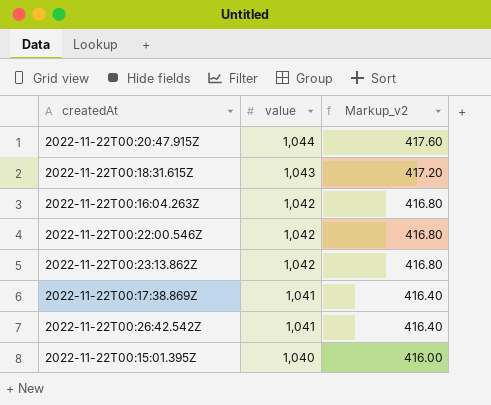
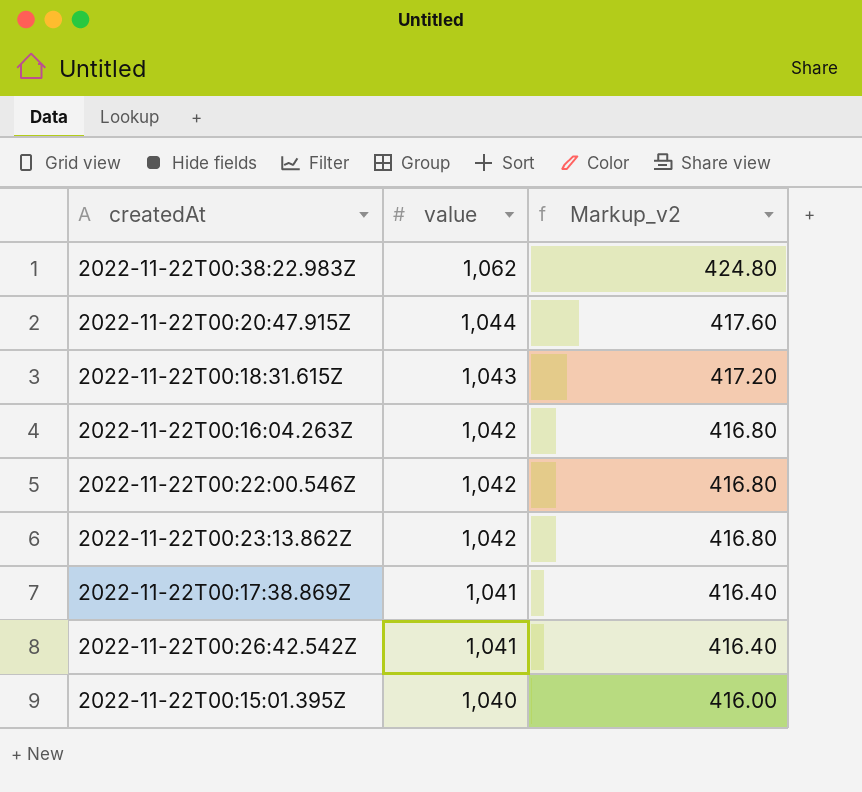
row 2022-11-22T00:38:22.983Z: none -> 1,062 | 424.80

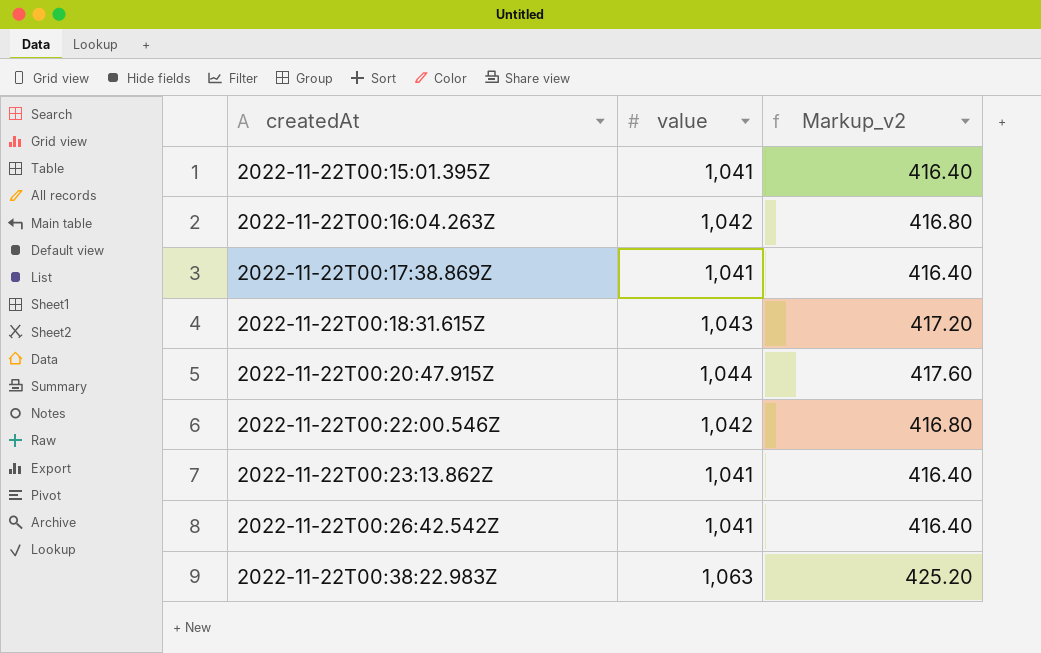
row order: value descending -> createdAt ascending
2022-11-22T00:15:01.395Z | value: 1,040 -> 1,041
2022-11-22T00:15:01.395Z | Markup_v2: 416.00 -> 416.40
2022-11-22T00:23:13.862Z | value: 1,042 -> 1,041
2022-11-22T00:23:13.862Z | Markup_v2: 416.80 -> 416.40
2022-11-22T00:38:22.983Z | value: 1,062 -> 1,063
2022-11-22T00:38:22.983Z | Markup_v2: 424.80 -> 425.20

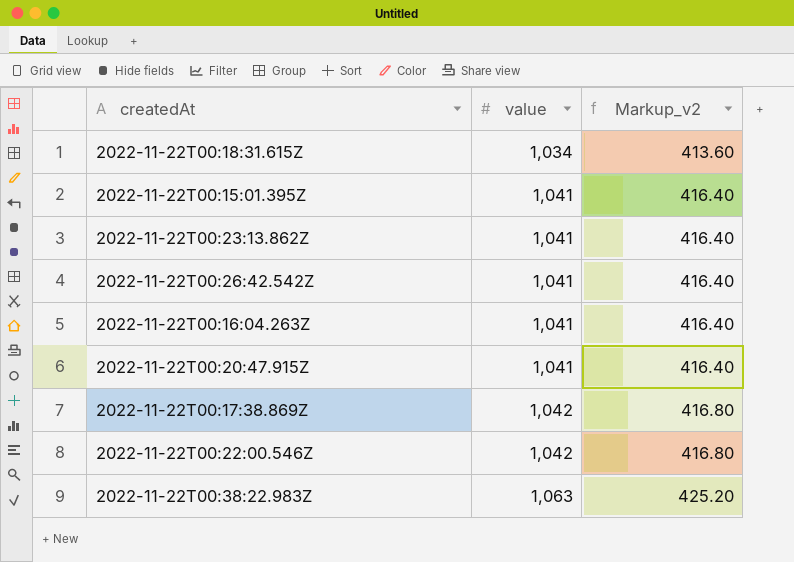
row order: createdAt ascending -> value ascending
2022-11-22T00:18:31.615Z | value: 1,043 -> 1,034
2022-11-22T00:18:31.615Z | Markup_v2: 417.20 -> 413.60
2022-11-22T00:16:04.263Z | value: 1,042 -> 1,041
2022-11-22T00:16:04.263Z | Markup_v2: 416.80 -> 416.40
2022-11-22T00:20:47.915Z | value: 1,044 -> 1,041
2022-11-22T00:20:47.915Z | Markup_v2: 417.60 -> 416.40
2022-11-22T00:17:38.869Z | value: 1,041 -> 1,042
2022-11-22T00:17:38.869Z | Markup_v2: 416.40 -> 416.80

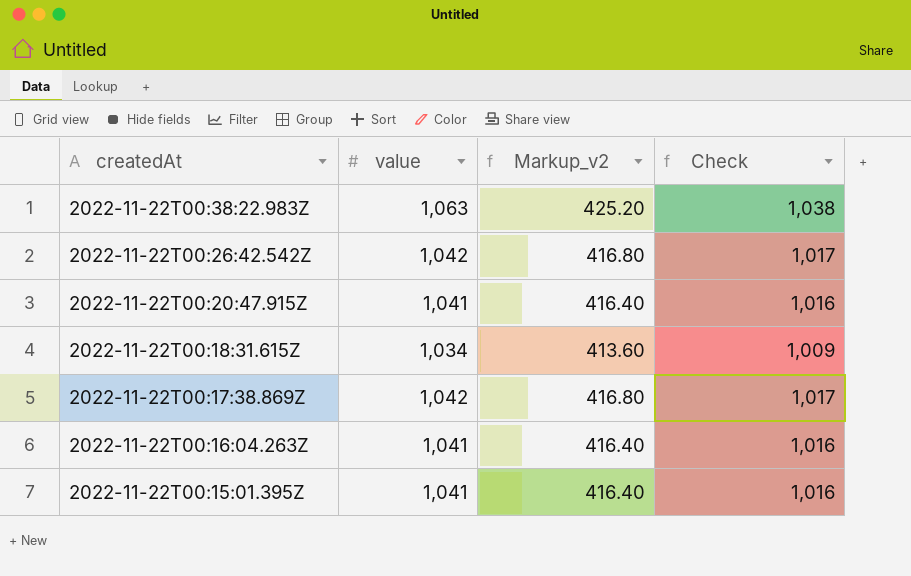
row order: value ascending -> createdAt descending
column Check | formula: none -> [value] - 25
row 2022-11-22T00:23:13.862Z: 1,041 | 416.40 -> none
row 2022-11-22T00:22:00.546Z: 1,042 | 416.80 -> none
2022-11-22T00:26:42.542Z | value: 1,041 -> 1,042
2022-11-22T00:26:42.542Z | Markup_v2: 416.40 -> 416.80

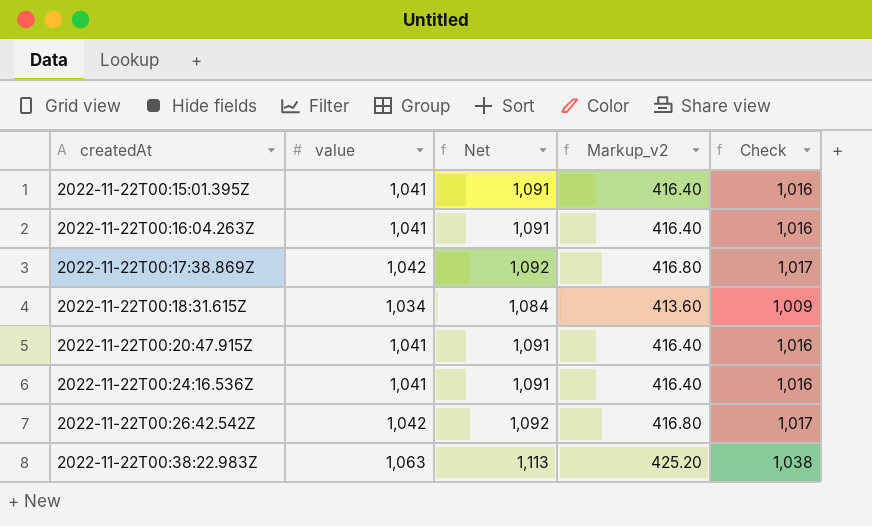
row order: createdAt descending -> createdAt ascending
column Net | formula: none -> [value] + 50
row 2022-11-22T00:24:16.536Z: none -> 1,041 | 1,091 | 416.40 | 1,016

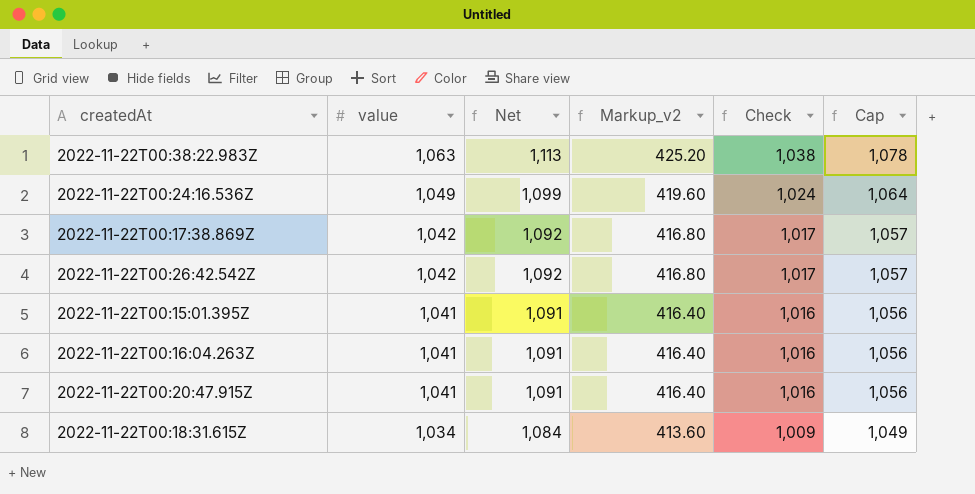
row order: createdAt ascending -> value descending
column Cap | formula: none -> [value] + 15
2022-11-22T00:24:16.536Z | value: 1,041 -> 1,049
2022-11-22T00:24:16.536Z | Net: 1,091 -> 1,099
2022-11-22T00:24:16.536Z | Markup_v2: 416.40 -> 419.60
2022-11-22T00:24:16.536Z | Check: 1,016 -> 1,024

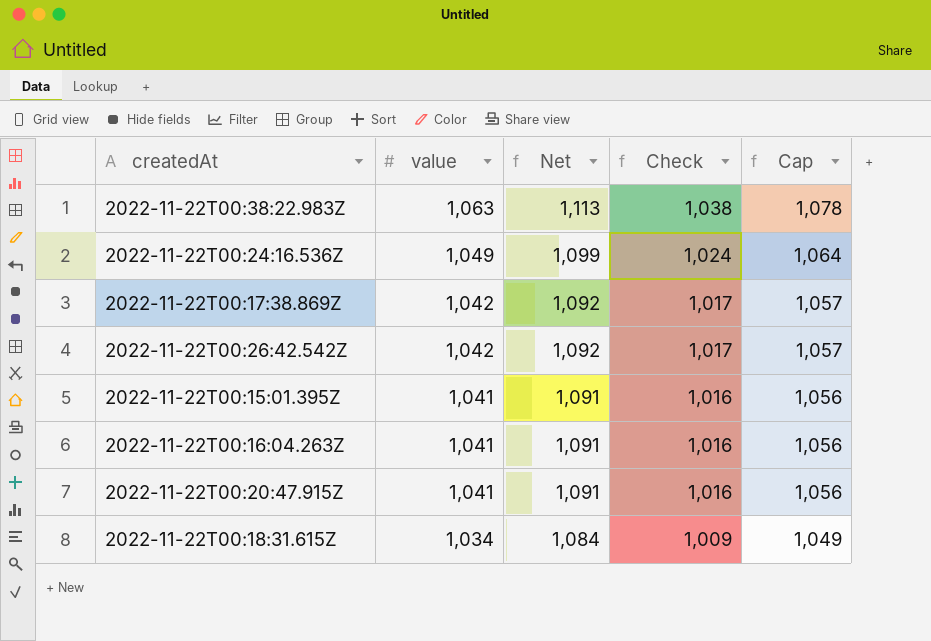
column Markup_v2 | formula: [value] * 0.4 -> none

